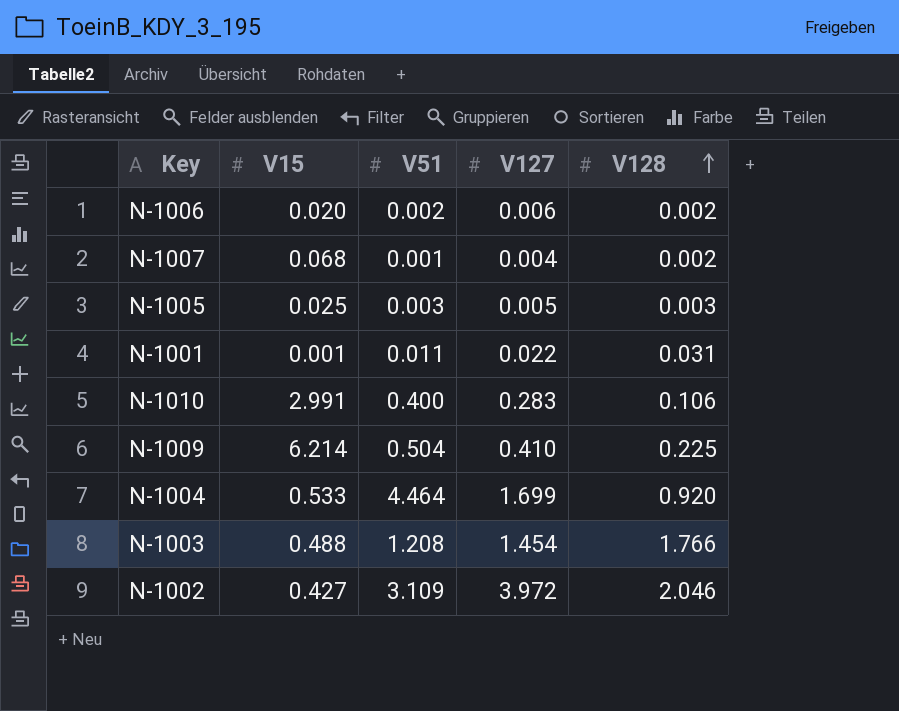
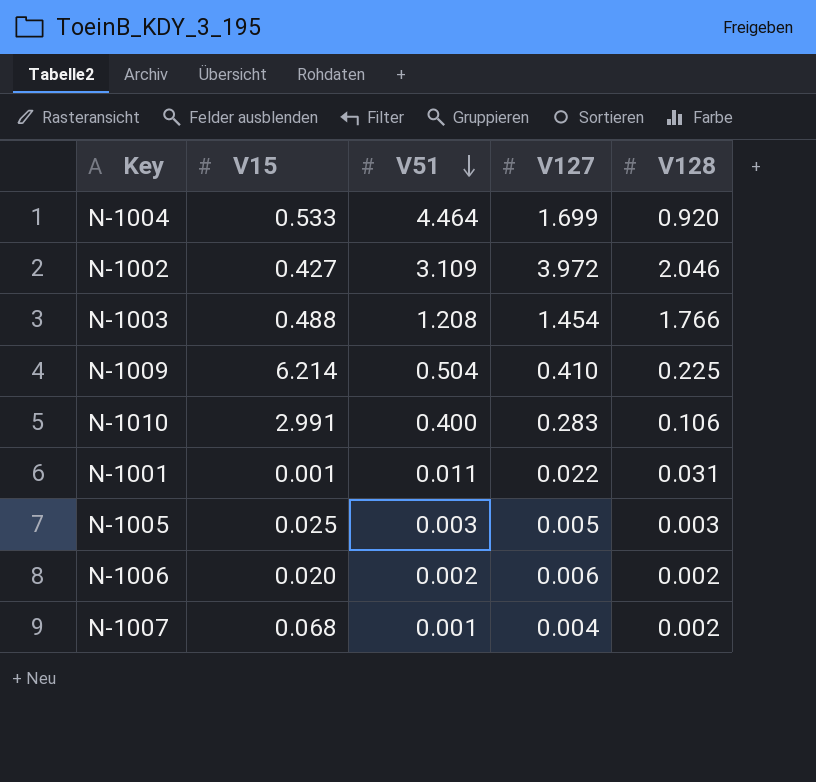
row order: V128 ascending -> V51 descending

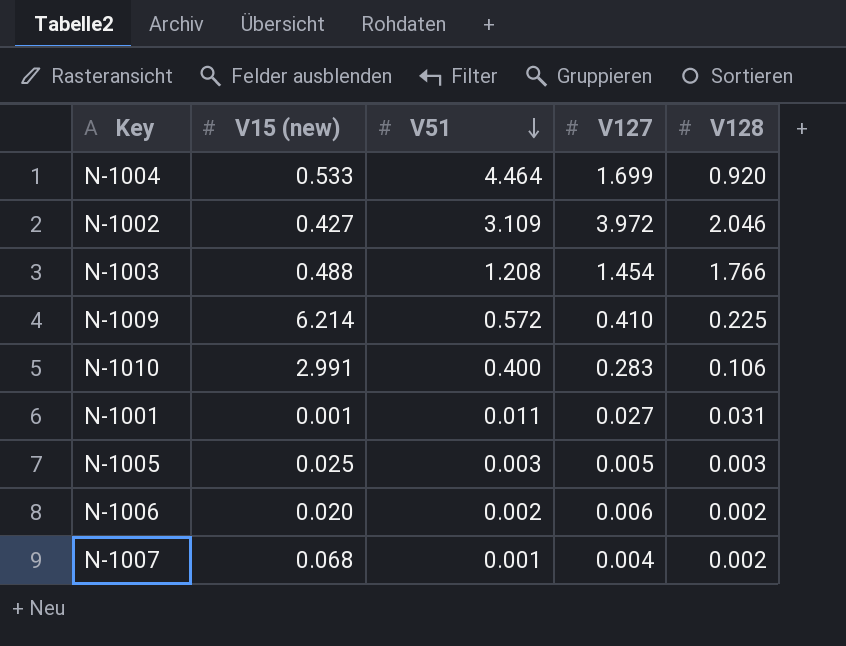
column name: V15 -> V15 (new)
N-1009 | V51: 0.504 -> 0.572
N-1001 | V127: 0.022 -> 0.027

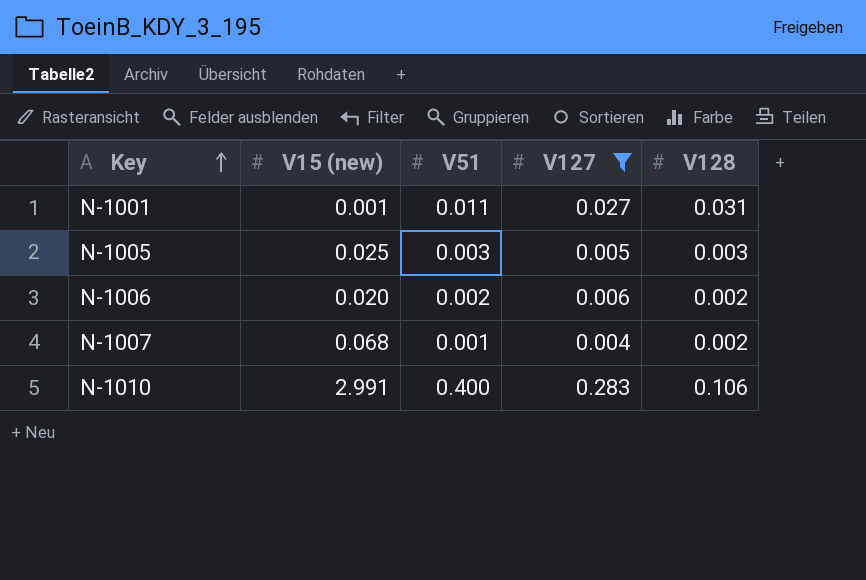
filter: none -> V127 <= 0.283
row order: V51 descending -> Key ascending

